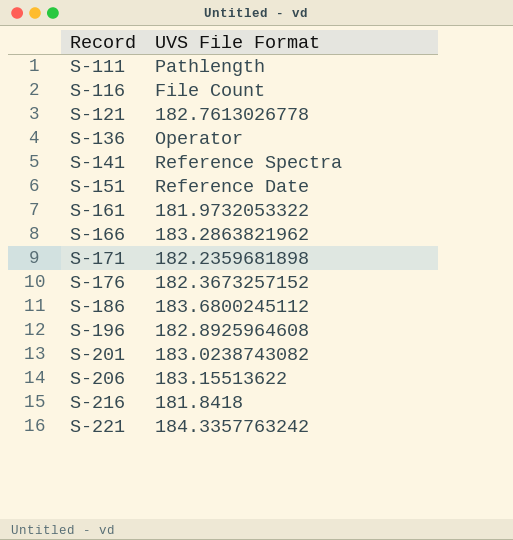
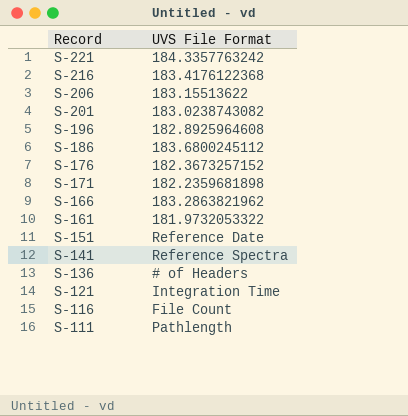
row order: Record ascending -> Record descending
S-216 | UVS File Format: 181.8418 -> 183.4176122368
S-136 | UVS File Format: Operator -> # of Headers
S-121 | UVS File Format: 182.7613026778 -> Integration Time

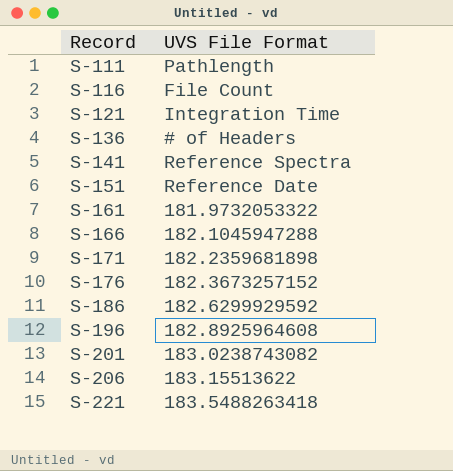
row order: Record descending -> Record ascending
row S-216: 183.4176122368 -> none
S-166 | UVS File Format: 183.2863821962 -> 182.1045947288
S-186 | UVS File Format: 183.6800245112 -> 182.6299929592
S-221 | UVS File Format: 184.3357763242 -> 183.5488263418

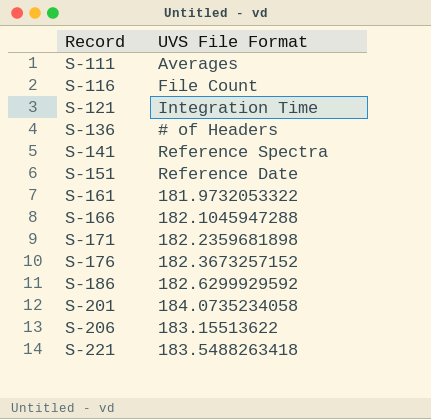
row S-196: 182.8925964608 -> none
S-111 | UVS File Format: Pathlength -> Averages
S-201 | UVS File Format: 183.0238743082 -> 184.0735234058

